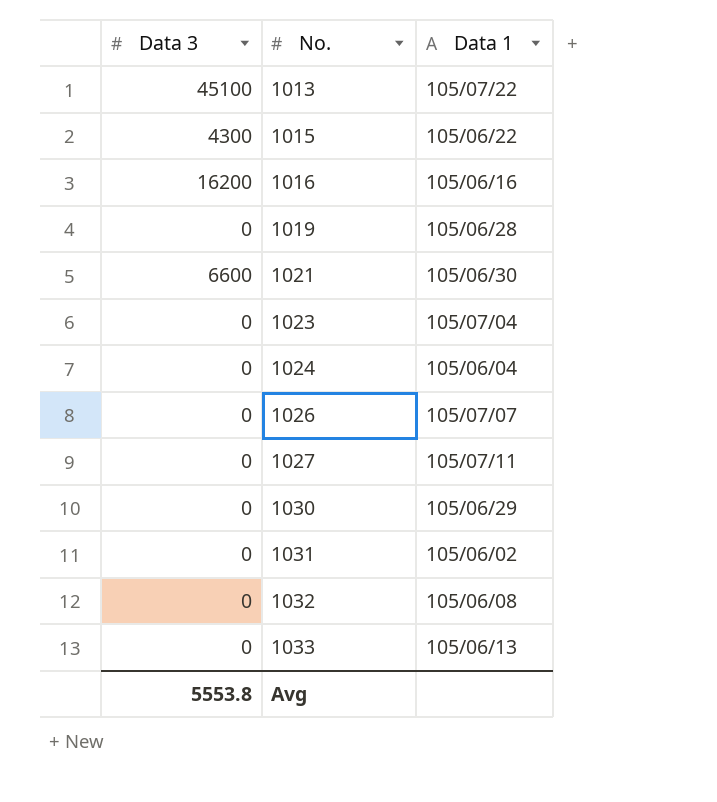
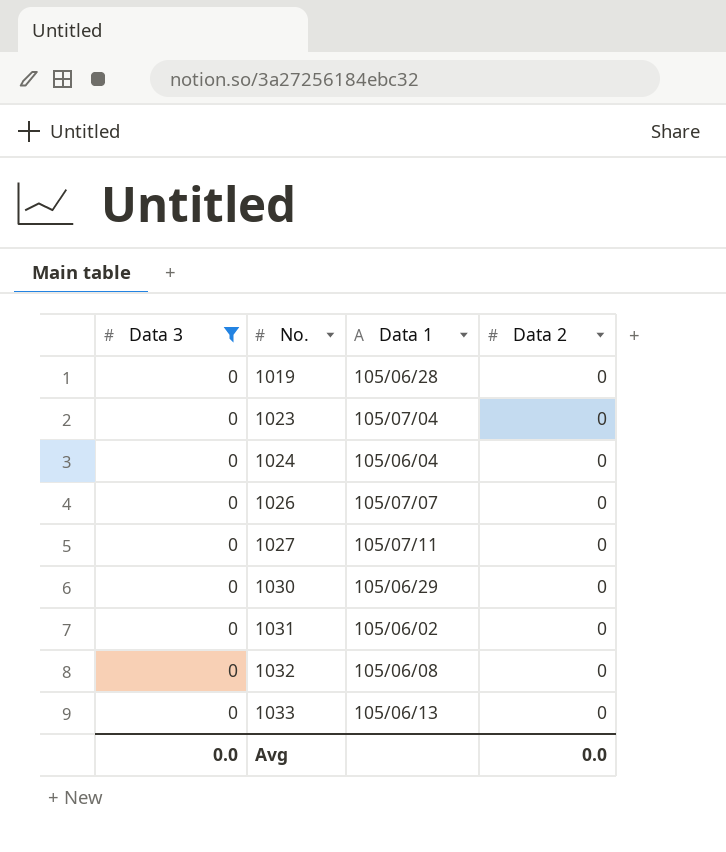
filter: none -> Data 3 = 0
column Data 2 | position: none -> 4
Avg | Data 3: 5553.8 -> 0.0

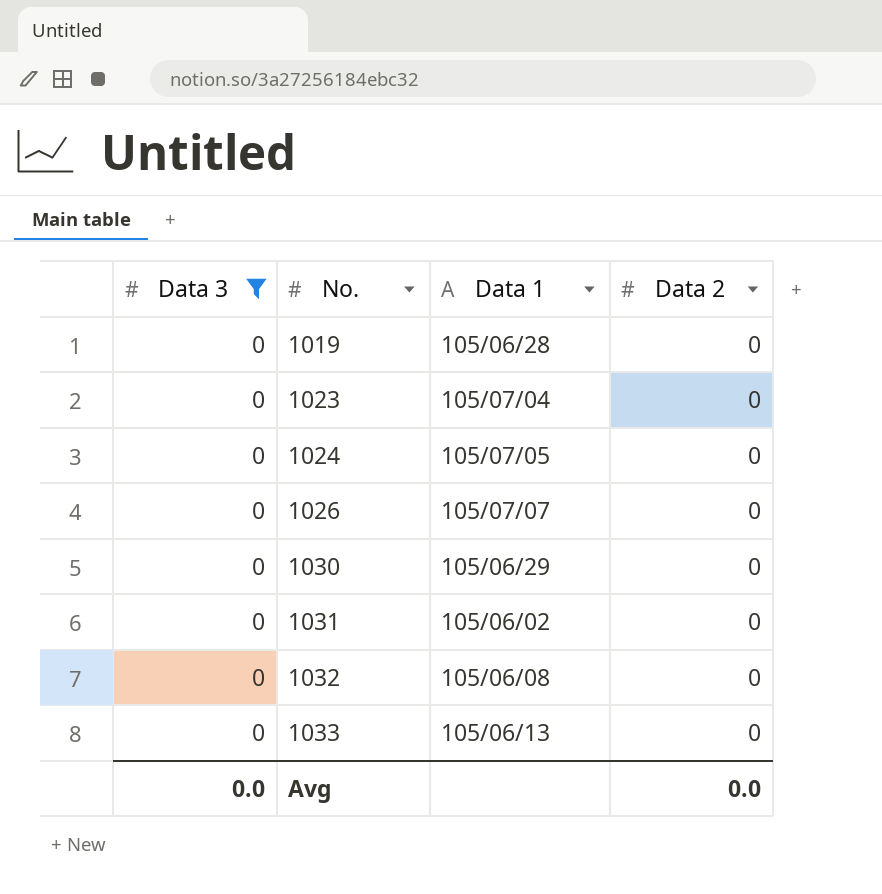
row 1027: 0 | 105/07/11 | 0 -> none
1024 | Data 1: 105/06/04 -> 105/07/05

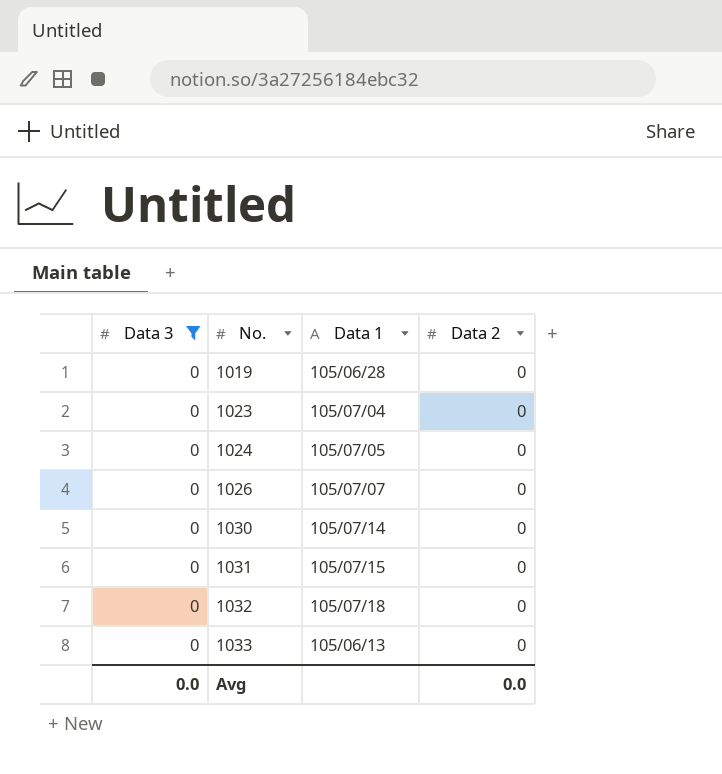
1030 | Data 1: 105/06/29 -> 105/07/14
1031 | Data 1: 105/06/02 -> 105/07/15
1032 | Data 1: 105/06/08 -> 105/07/18

